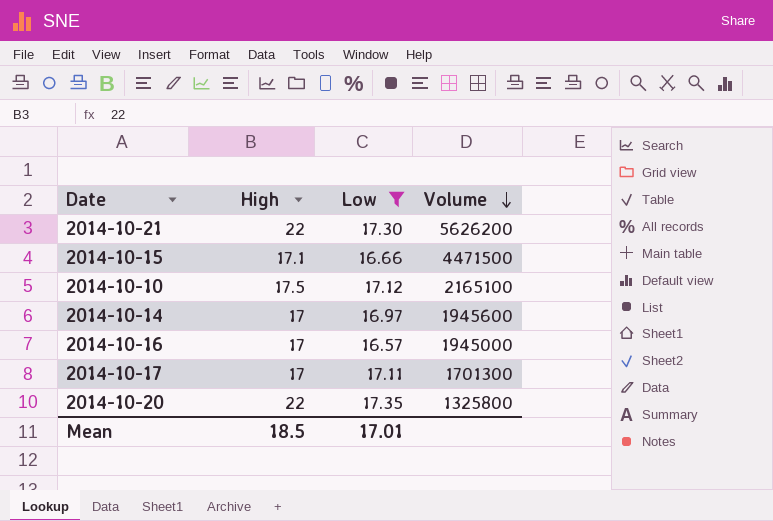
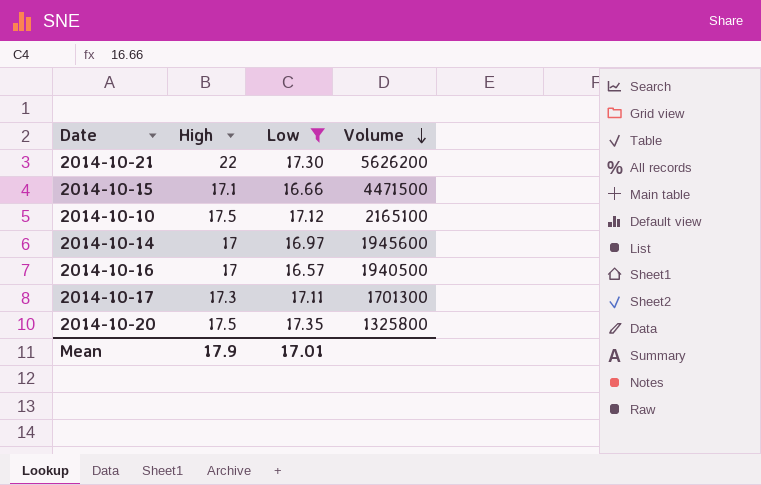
2014-10-16 | Volume: 1945000 -> 1940500
2014-10-17 | High: 17 -> 17.3
2014-10-20 | High: 22 -> 17.5
Mean | High: 18.5 -> 17.9

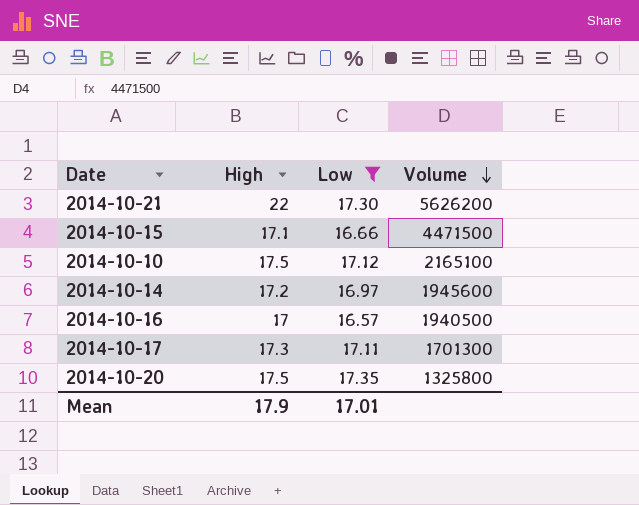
2014-10-14 | High: 17 -> 17.2

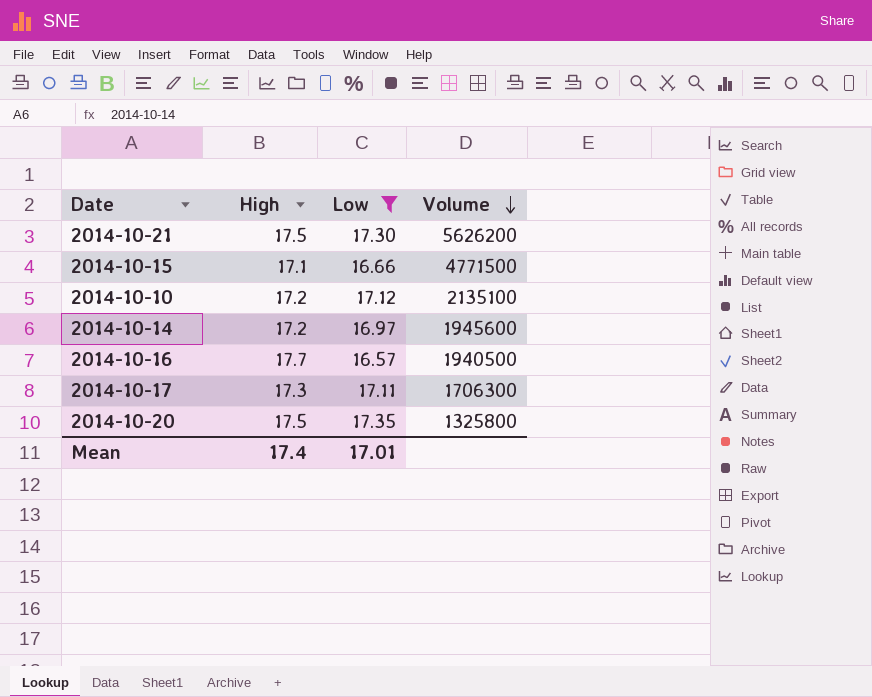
2014-10-21 | High: 22 -> 17.5
2014-10-15 | Volume: 4471500 -> 4771500
2014-10-10 | High: 17.5 -> 17.2
2014-10-10 | Volume: 2165100 -> 2135100
2014-10-16 | High: 17 -> 17.7
2014-10-17 | Volume: 1701300 -> 1706300
Mean | High: 17.9 -> 17.4

